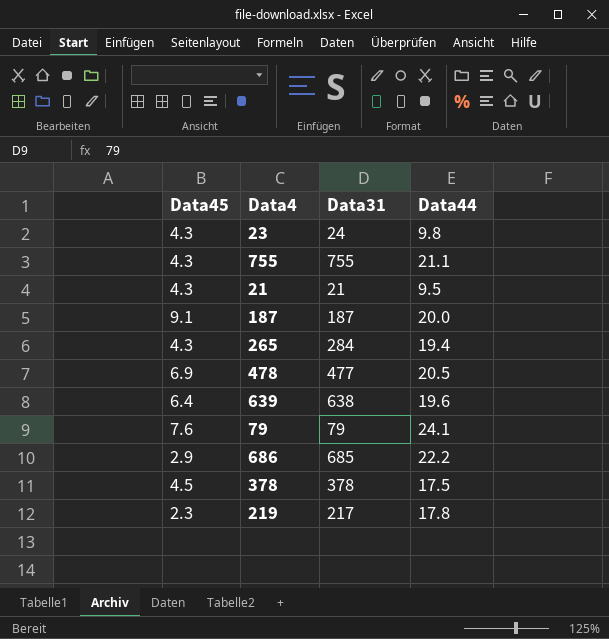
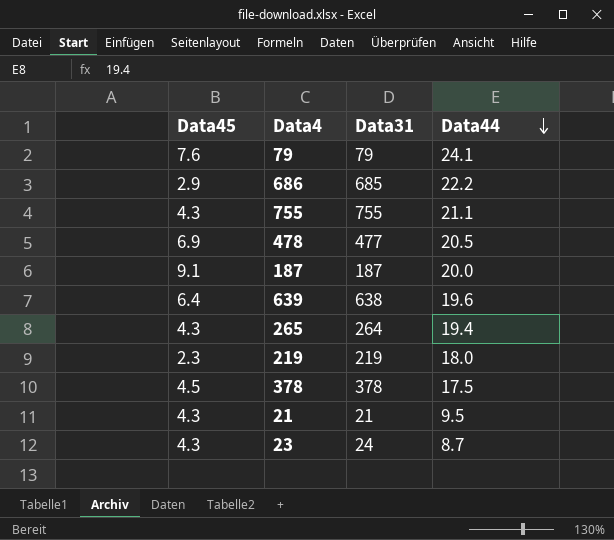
row order: none -> Data44 descending
265 | Data31: 284 -> 264
219 | Data31: 217 -> 219
219 | Data44: 17.8 -> 18.0
23 | Data44: 9.8 -> 8.7

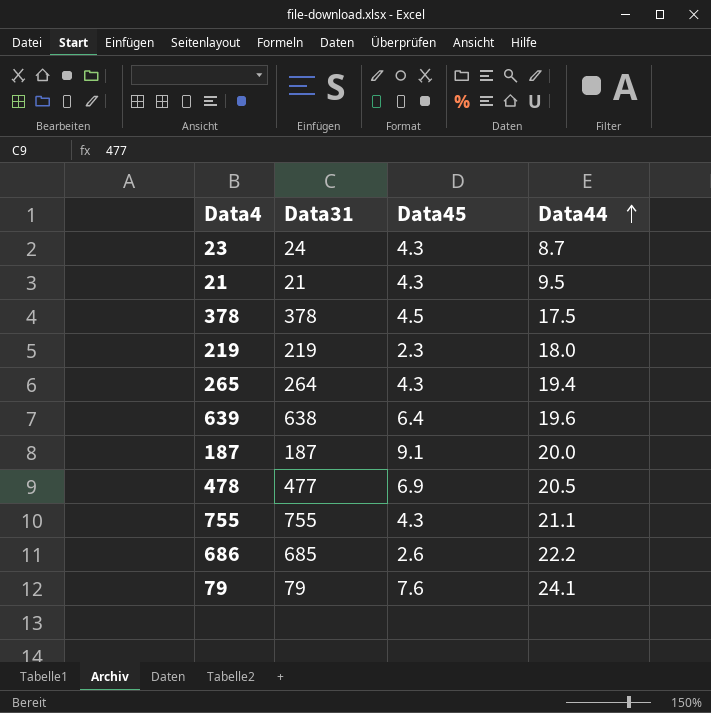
row order: Data44 descending -> Data44 ascending
column Data45 | position: 1 -> 3
686 | Data45: 2.9 -> 2.6

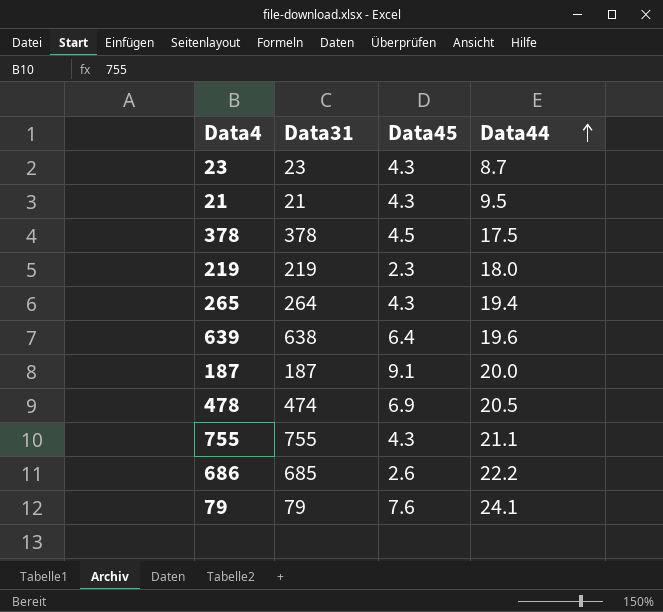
23 | Data31: 24 -> 23
478 | Data31: 477 -> 474

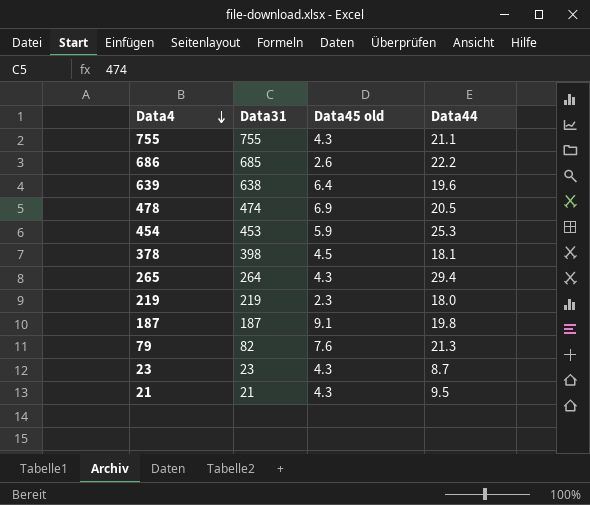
row order: Data44 ascending -> Data4 descending
column name: Data45 -> Data45 old
row 454: none -> 453 | 5.9 | 25.3
378 | Data31: 378 -> 398
378 | Data44: 17.5 -> 18.1
265 | Data44: 19.4 -> 29.4
187 | Data44: 20.0 -> 19.8
79 | Data31: 79 -> 82
79 | Data44: 24.1 -> 21.3

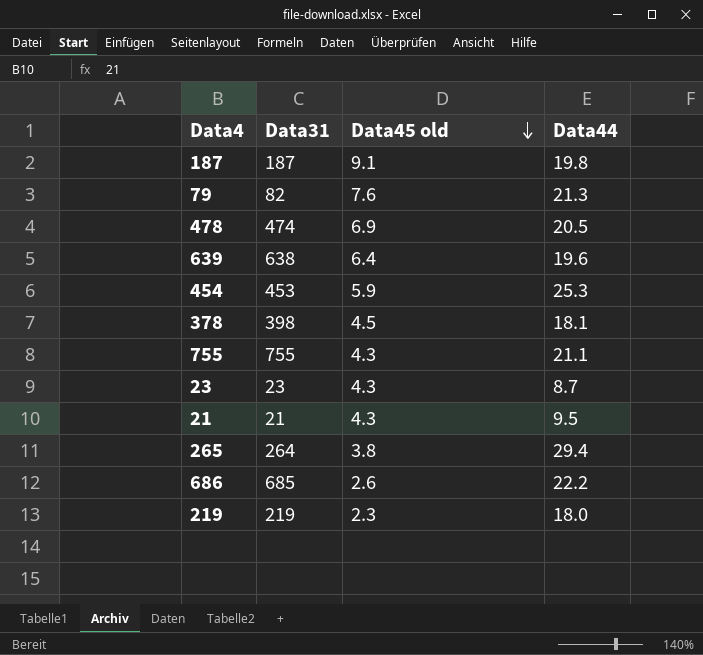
row order: Data4 descending -> Data45 old descending
265 | Data45 old: 4.3 -> 3.8

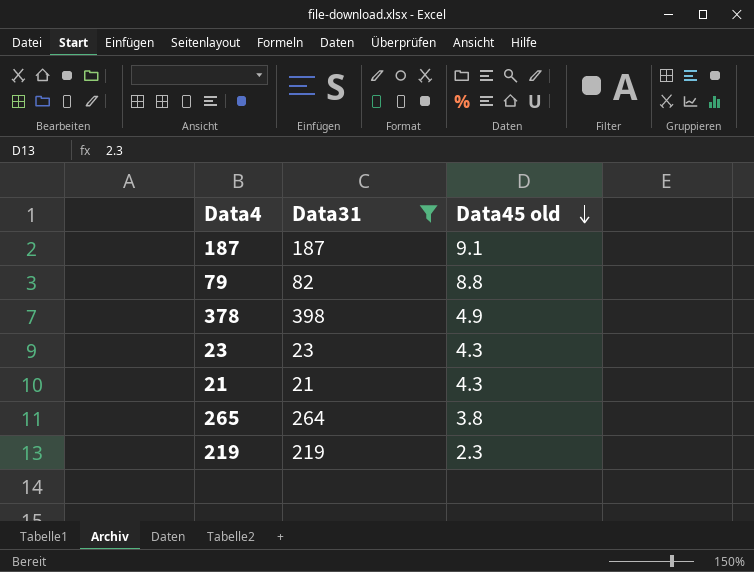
filter: none -> Data31 <= 398
column Data44 | position: 4 -> none
79 | Data45 old: 7.6 -> 8.8
378 | Data45 old: 4.5 -> 4.9

